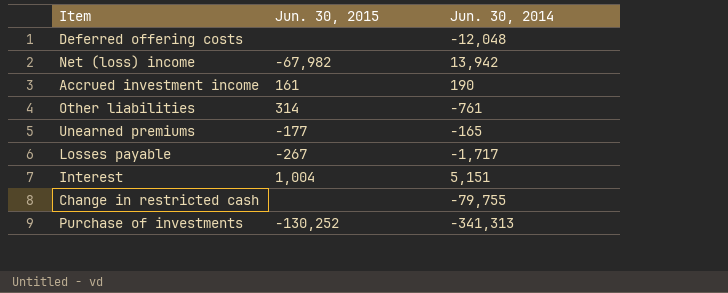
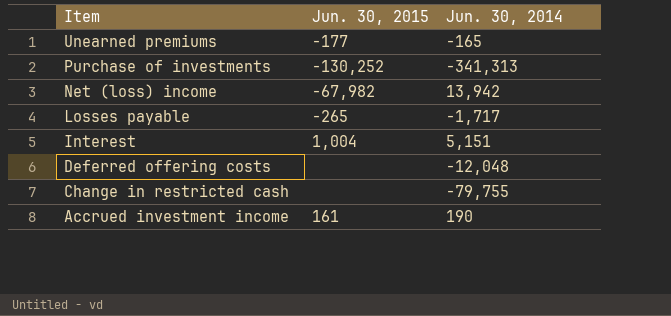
row order: none -> Item descending
row Other liabilities: 314 | -761 -> none
Losses payable | Jun. 30, 2015: -267 -> -265

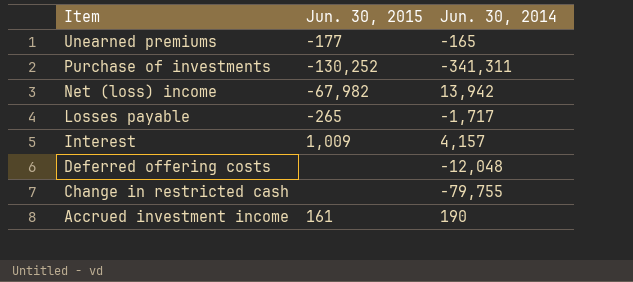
Purchase of investments | Jun. 30, 2014: -341,313 -> -341,311
Interest | Jun. 30, 2015: 1,004 -> 1,009
Interest | Jun. 30, 2014: 5,151 -> 4,157

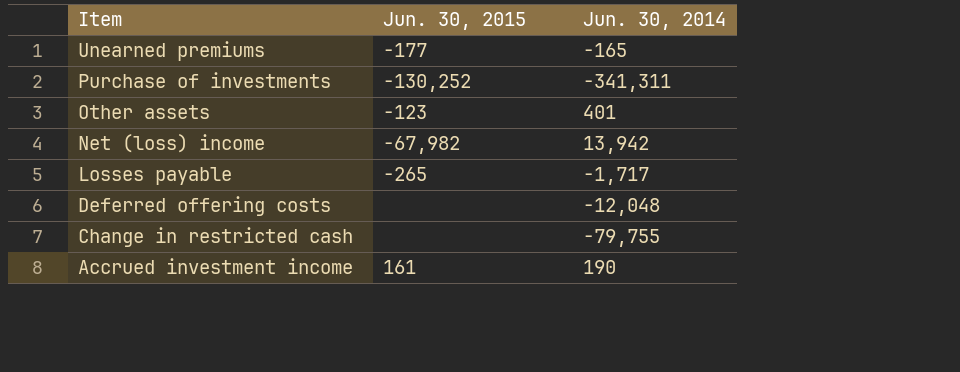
row Interest: 1,009 | 4,157 -> none
row Other assets: none -> -123 | 401

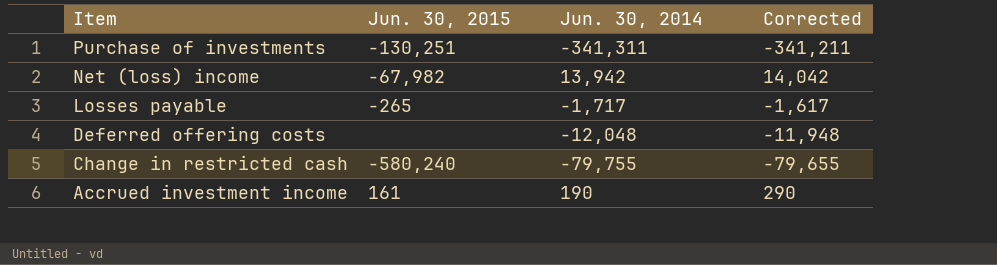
column Corrected | formula: none -> [Jun. 30, 2014] + 100
row Unearned premiums: -177 | -165 -> none
row Other assets: -123 | 401 -> none
Purchase of investments | Jun. 30, 2015: -130,252 -> -130,251
Change in restricted cash | Jun. 30, 2015: none -> -580,240

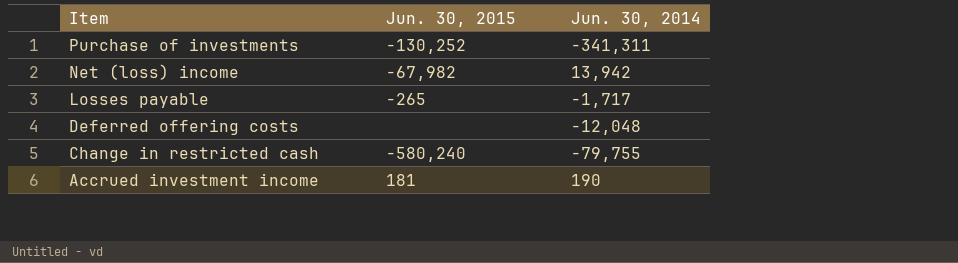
column Corrected | formula: [Jun. 30, 2014] + 100 -> none
Purchase of investments | Jun. 30, 2015: -130,251 -> -130,252
Accrued investment income | Jun. 30, 2015: 161 -> 181

